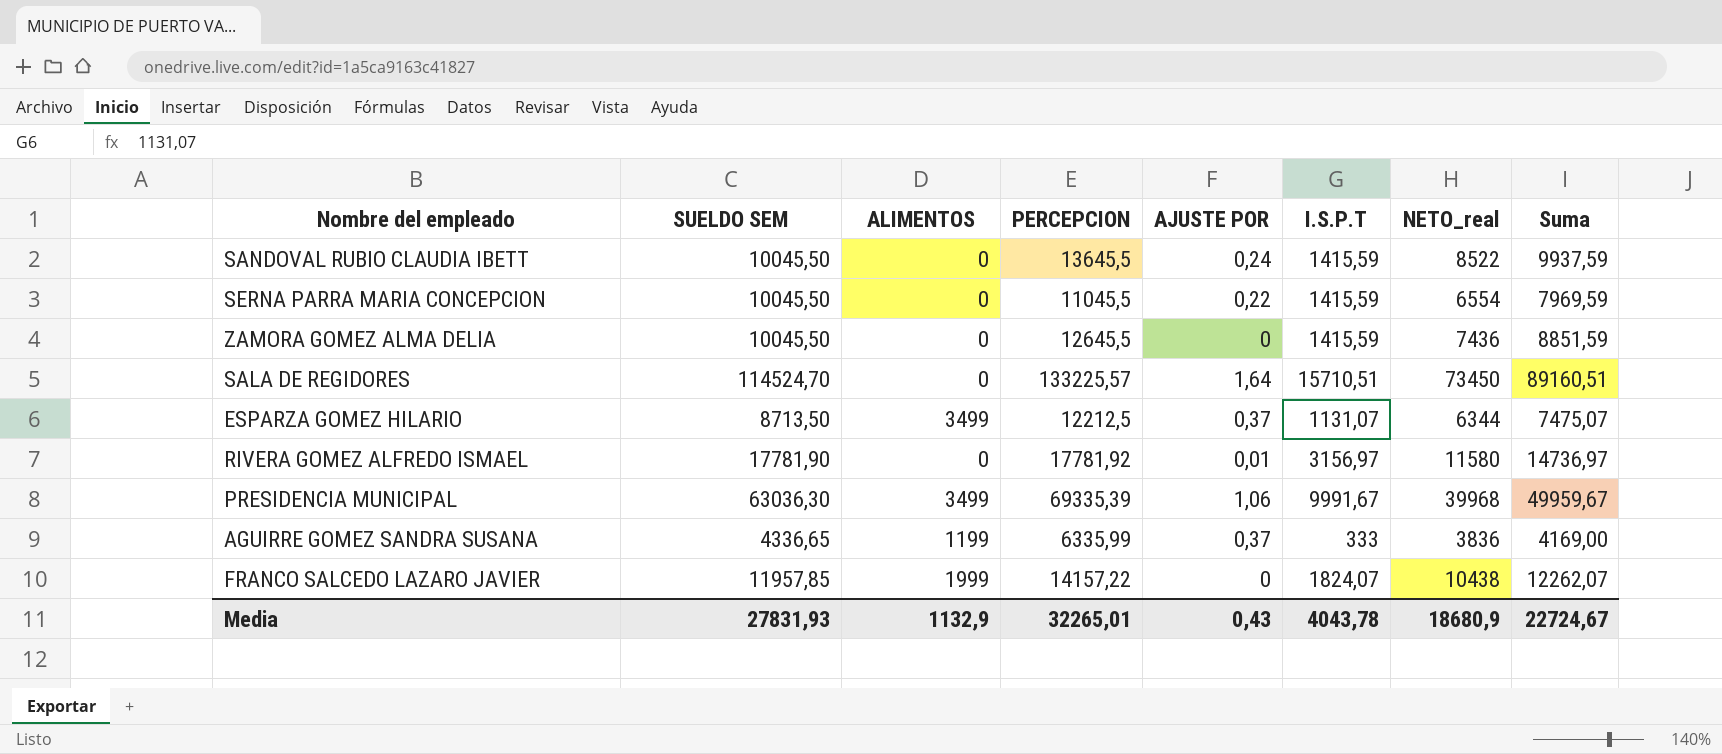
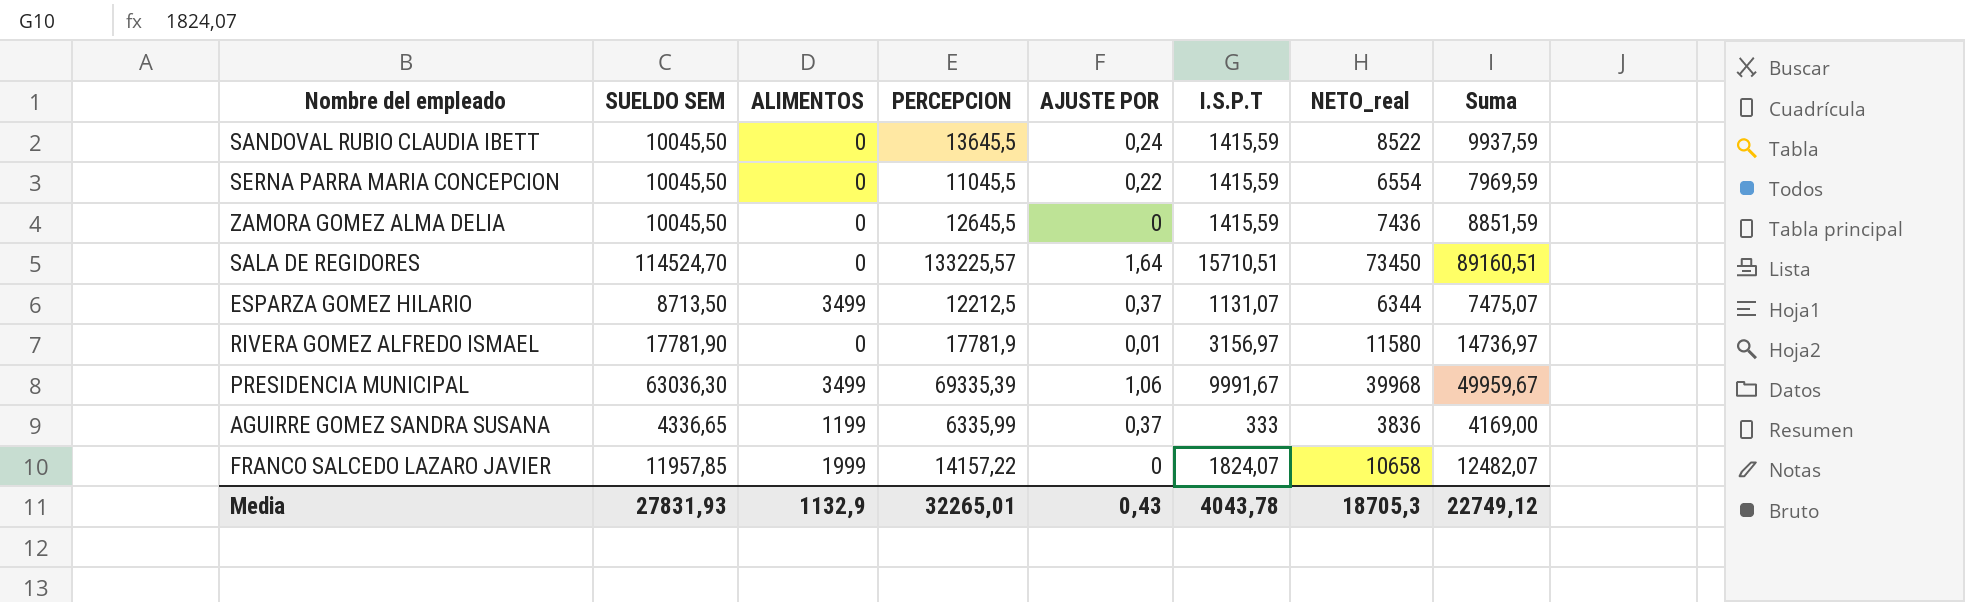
RIVERA GOMEZ ALFREDO ISMAEL | PERCEPCION: 17781,92 -> 17781,9
FRANCO SALCEDO LAZARO JAVIER | NETO_real: 10438 -> 10658
FRANCO SALCEDO LAZARO JAVIER | Suma: 12262,07 -> 12482,07
Media | NETO_real: 18680,9 -> 18705,3
Media | Suma: 22724,67 -> 22749,12

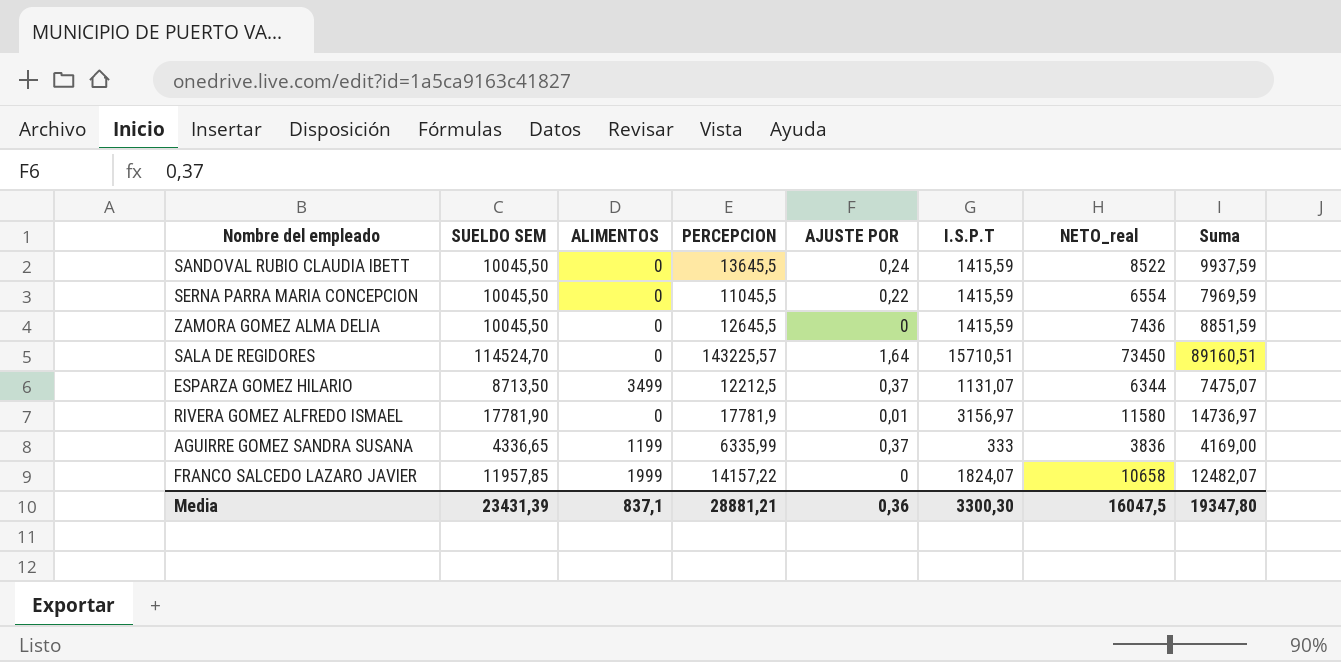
row PRESIDENCIA MUNICIPAL: 63036,30 | 3499 | 69335,39 | 1,06 | 9991,67 | 39968 | 49959,67 -> none
SALA DE REGIDORES | PERCEPCION: 133225,57 -> 143225,57
Media | SUELDO SEM: 27831,93 -> 23431,39
Media | ALIMENTOS: 1132,9 -> 837,1
Media | PERCEPCION: 32265,01 -> 28881,21
Media | AJUSTE POR: 0,43 -> 0,36
Media | I.S.P.T: 4043,78 -> 3300,30
Media | NETO_real: 18705,3 -> 16047,5
Media | Suma: 22749,12 -> 19347,80

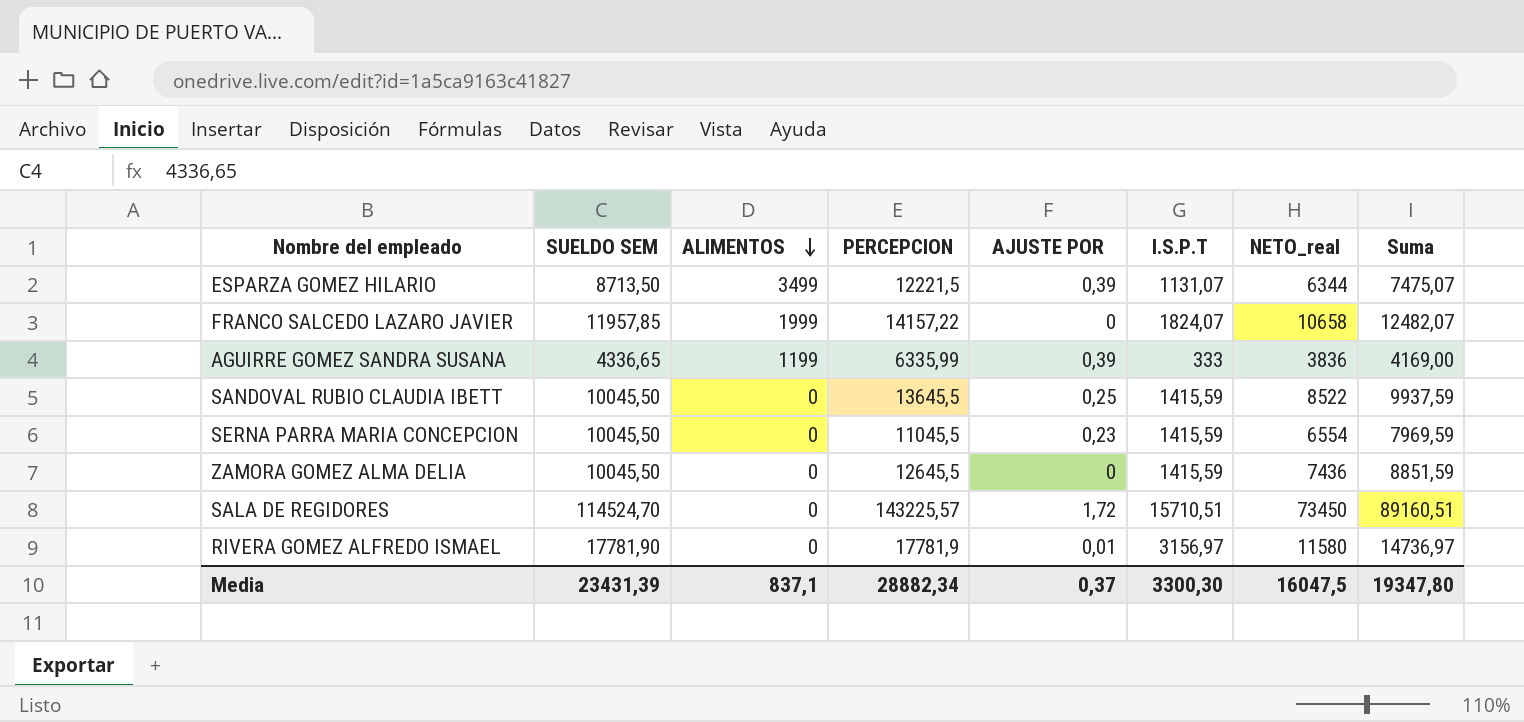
row order: none -> ALIMENTOS descending
ESPARZA GOMEZ HILARIO | PERCEPCION: 12212,5 -> 12221,5
ESPARZA GOMEZ HILARIO | AJUSTE POR: 0,37 -> 0,39
AGUIRRE GOMEZ SANDRA SUSANA | AJUSTE POR: 0,37 -> 0,39
SANDOVAL RUBIO CLAUDIA IBETT | AJUSTE POR: 0,24 -> 0,25
SERNA PARRA MARIA CONCEPCION | AJUSTE POR: 0,22 -> 0,23
SALA DE REGIDORES | AJUSTE POR: 1,64 -> 1,72
Media | PERCEPCION: 28881,21 -> 28882,34
Media | AJUSTE POR: 0,36 -> 0,37

